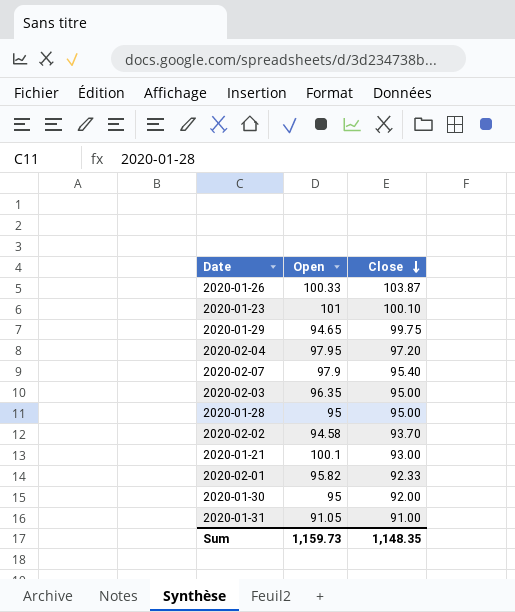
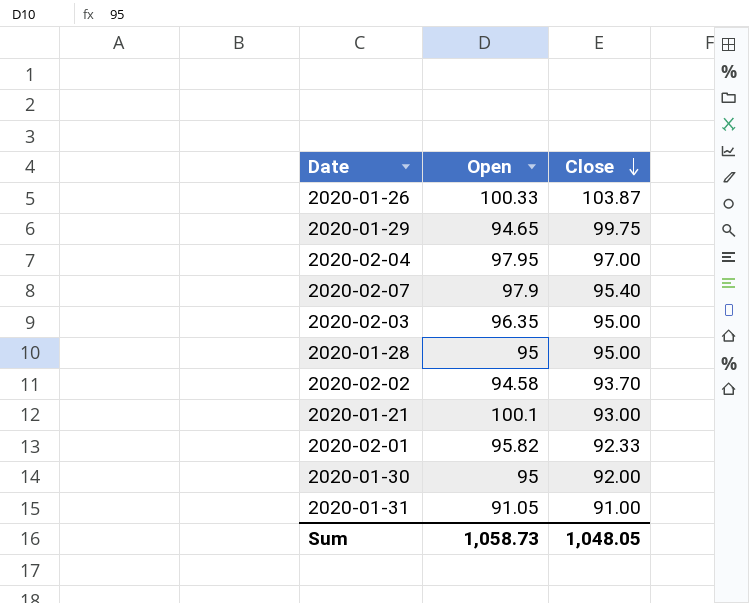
row 2020-01-23: 101 | 100.10 -> none
2020-02-04 | Close: 97.20 -> 97.00
Sum | Open: 1,159.73 -> 1,058.73
Sum | Close: 1,148.35 -> 1,048.05

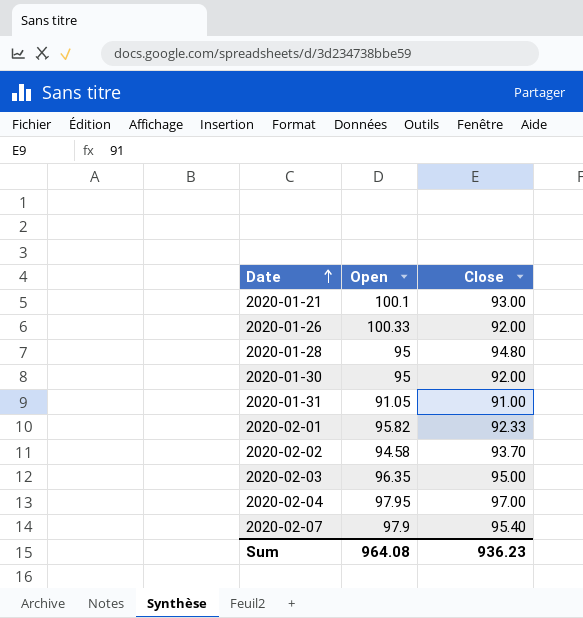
row order: Close descending -> Date ascending
row 2020-01-29: 94.65 | 99.75 -> none
2020-01-26 | Close: 103.87 -> 92.00
2020-01-28 | Close: 95.00 -> 94.80
Sum | Open: 1,058.73 -> 964.08
Sum | Close: 1,048.05 -> 936.23

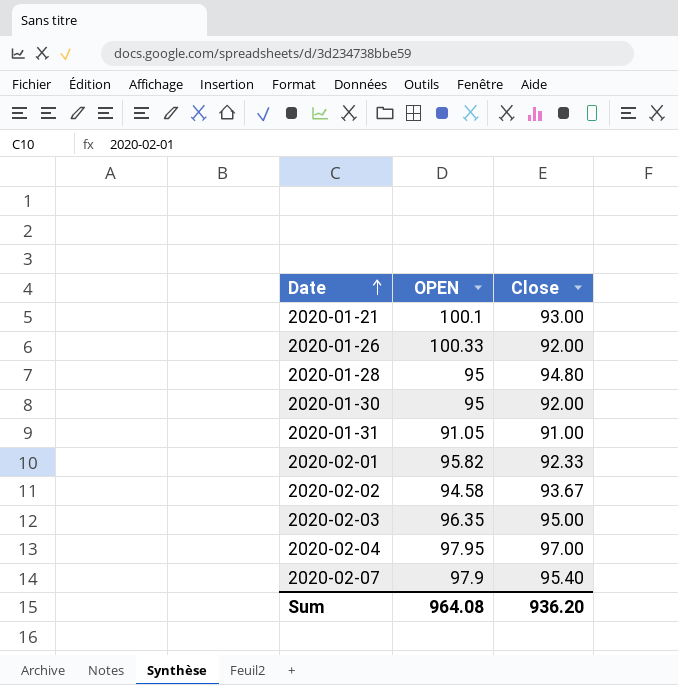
column name: Open -> OPEN
2020-02-02 | Close: 93.70 -> 93.67
Sum | Close: 936.23 -> 936.20

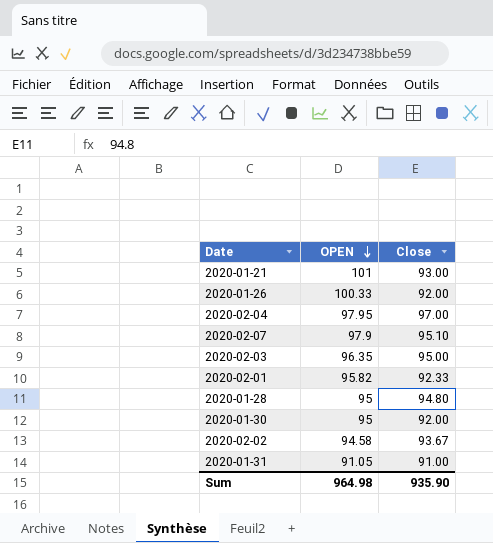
row order: Date ascending -> OPEN descending
2020-01-21 | OPEN: 100.1 -> 101
2020-02-07 | Close: 95.40 -> 95.10
Sum | OPEN: 964.08 -> 964.98
Sum | Close: 936.20 -> 935.90

